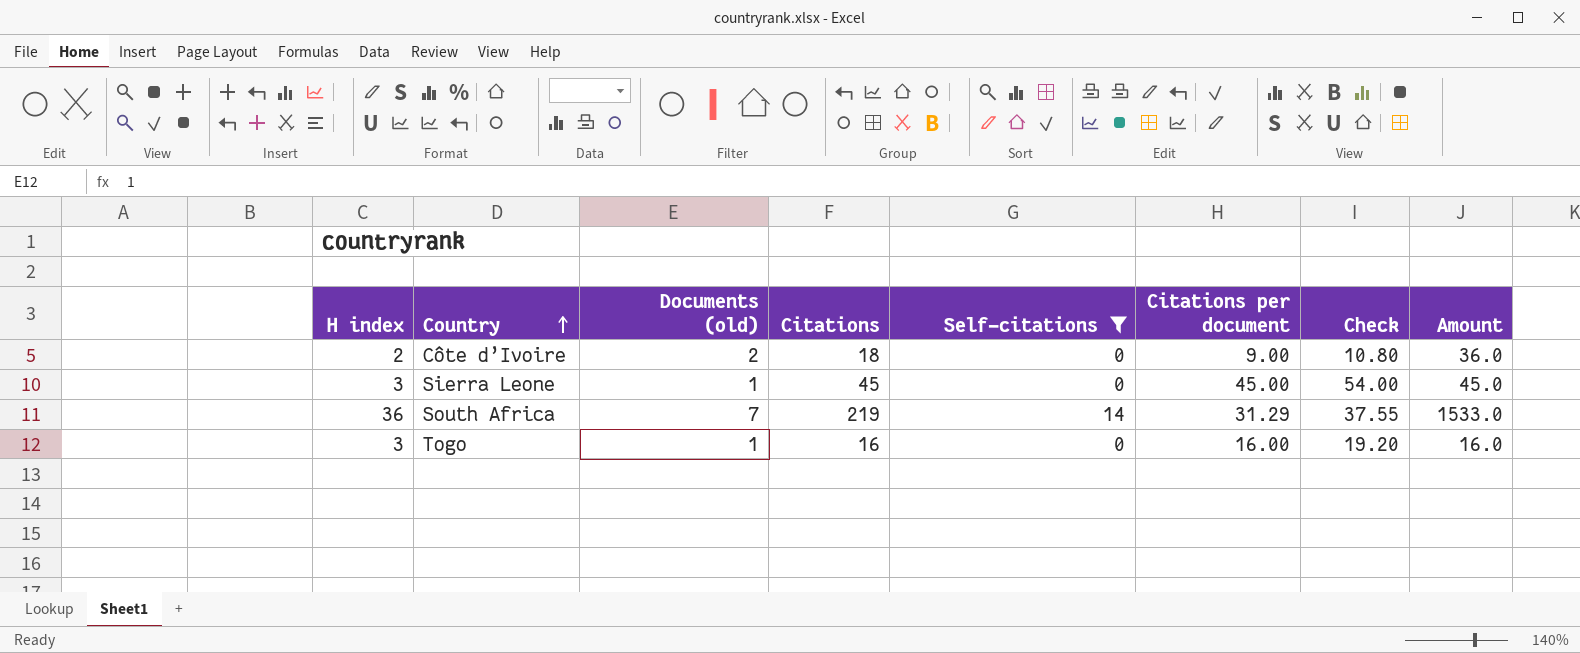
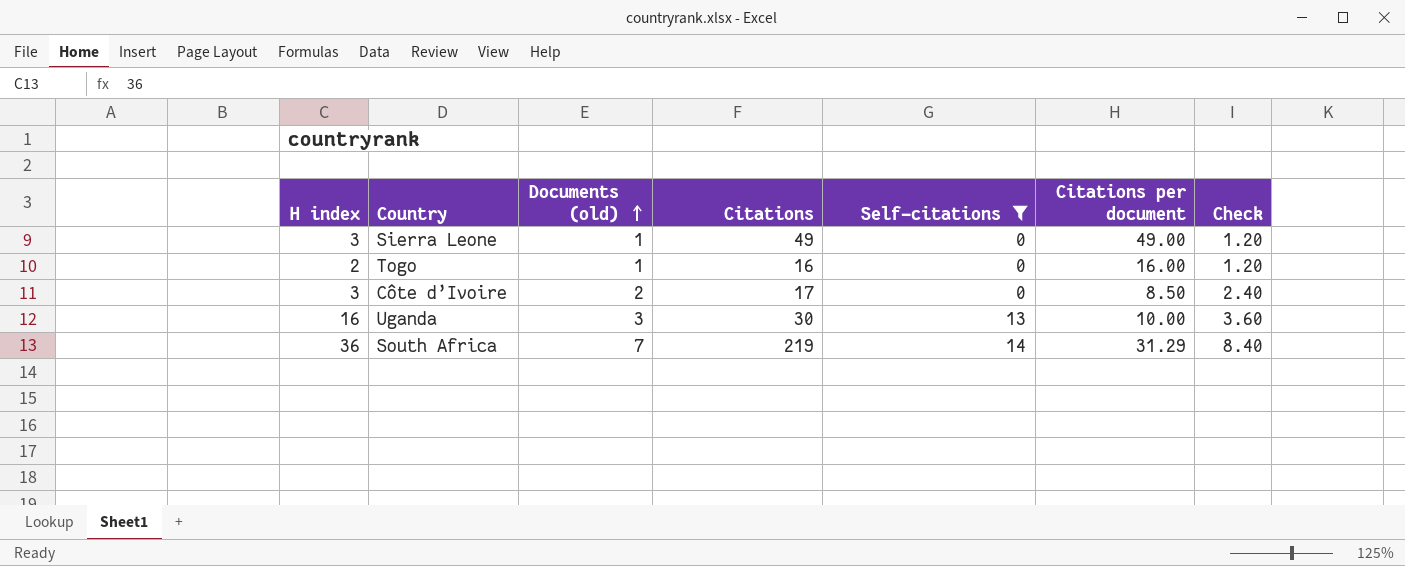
row order: Country ascending -> Documents (old) ascending
column Amount | formula: [Documents (old)] * [Citations] -> none
column Check | formula: [Citations per document] * 1.2 -> [Documents (old)] * 1.2
Sierra Leone | Citations: 45 -> 49
Sierra Leone | Citations per document: 45.00 -> 49.00
Togo | H index: 3 -> 2
Côte d’Ivoire | H index: 2 -> 3
Côte d’Ivoire | Citations: 18 -> 17
Côte d’Ivoire | Citations per document: 9.00 -> 8.50
row Uganda: none -> 16 | 3 | 30 | 13 | 10.00 | 3.60

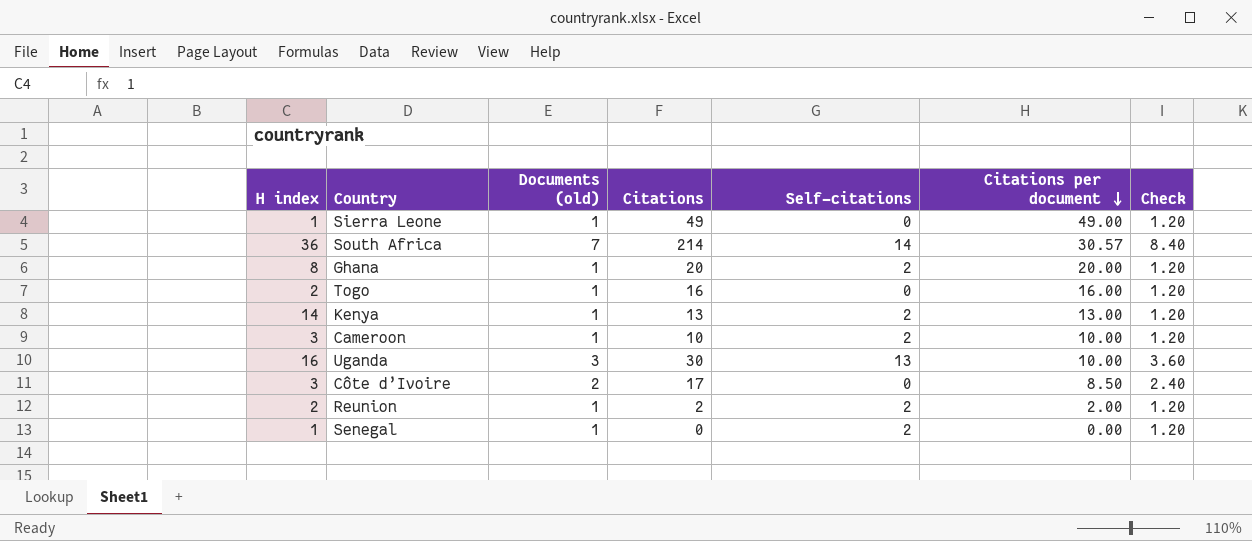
filter: Self-citations != 2 -> none
row order: Documents (old) ascending -> Citations per document descending
Sierra Leone | H index: 3 -> 1
South Africa | Citations: 219 -> 214
South Africa | Citations per document: 31.29 -> 30.57

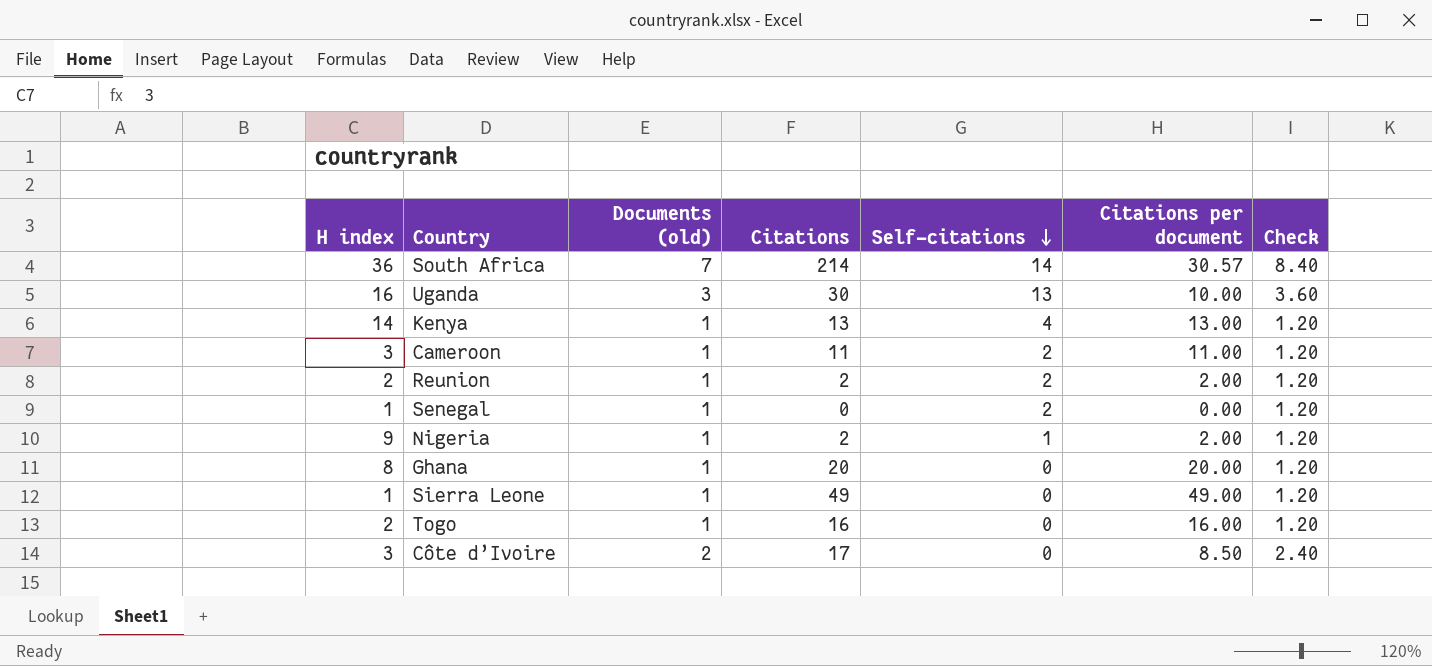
row order: Citations per document descending -> Self-citations descending
Kenya | Self-citations: 2 -> 4
Cameroon | Citations: 10 -> 11
Cameroon | Citations per document: 10.00 -> 11.00
row Nigeria: none -> 9 | 1 | 2 | 1 | 2.00 | 1.20
Ghana | Self-citations: 2 -> 0

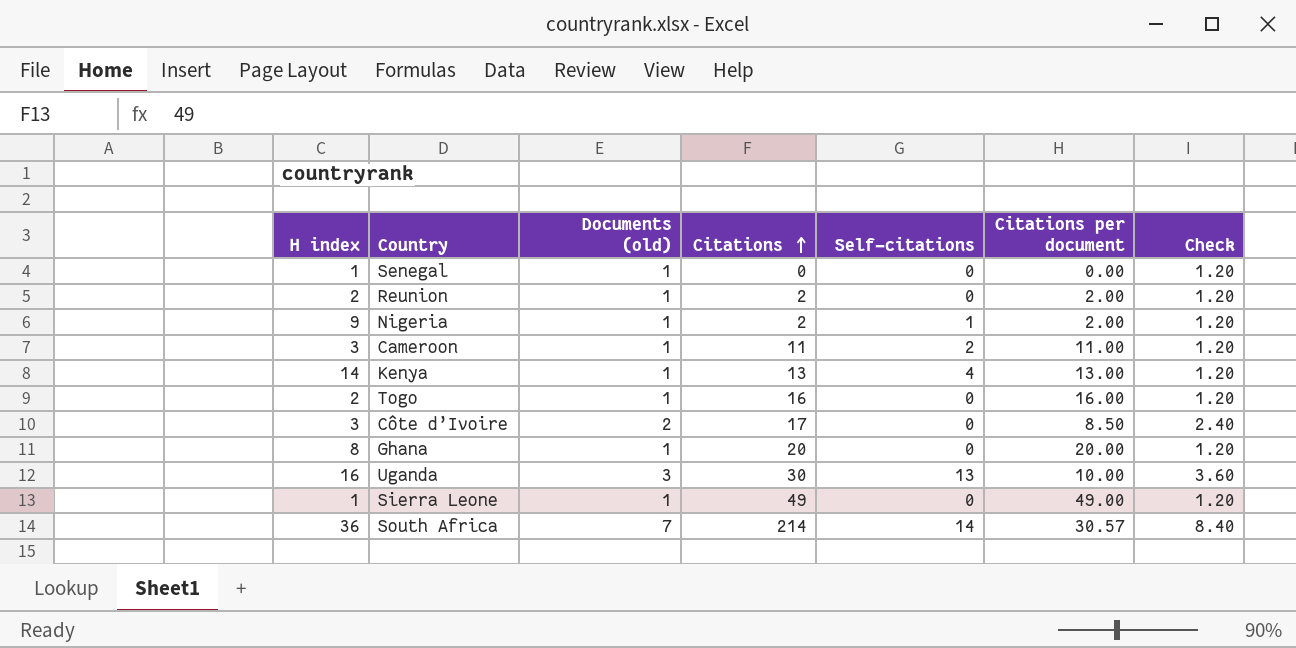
row order: Self-citations descending -> Citations ascending
Senegal | Self-citations: 2 -> 0
Reunion | Self-citations: 2 -> 0

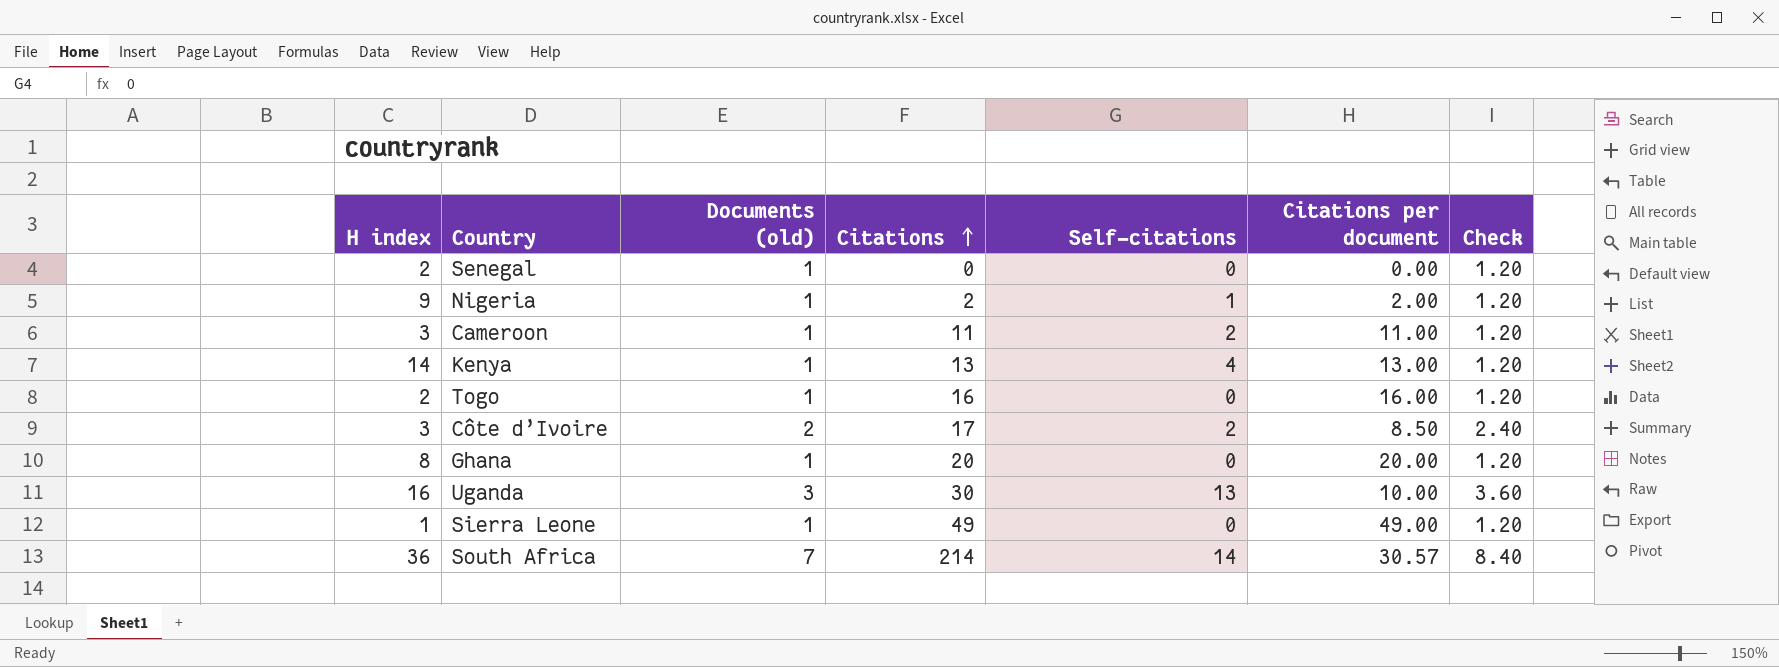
row Reunion: 2 | 1 | 2 | 0 | 2.00 | 1.20 -> none
Senegal | H index: 1 -> 2
Côte d’Ivoire | Self-citations: 0 -> 2

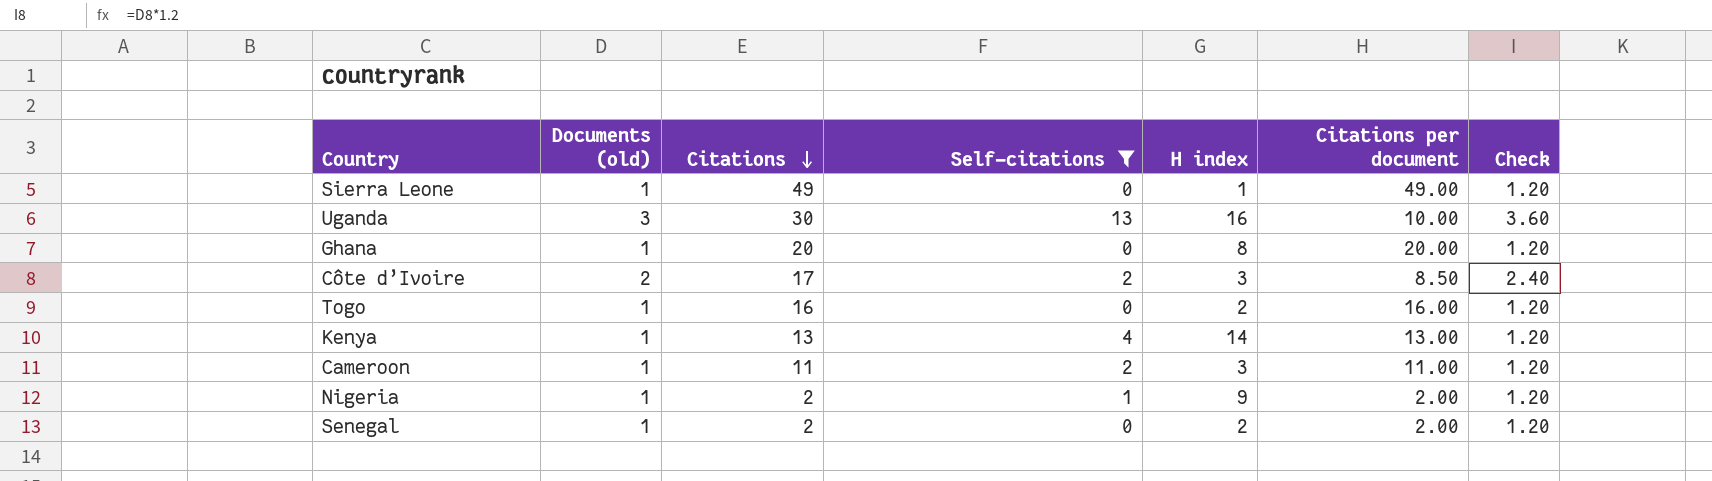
filter: none -> Self-citations != 14
row order: Citations ascending -> Citations descending
column H index | position: 1 -> 5
Senegal | Citations: 0 -> 2
Senegal | Citations per document: 0.00 -> 2.00

